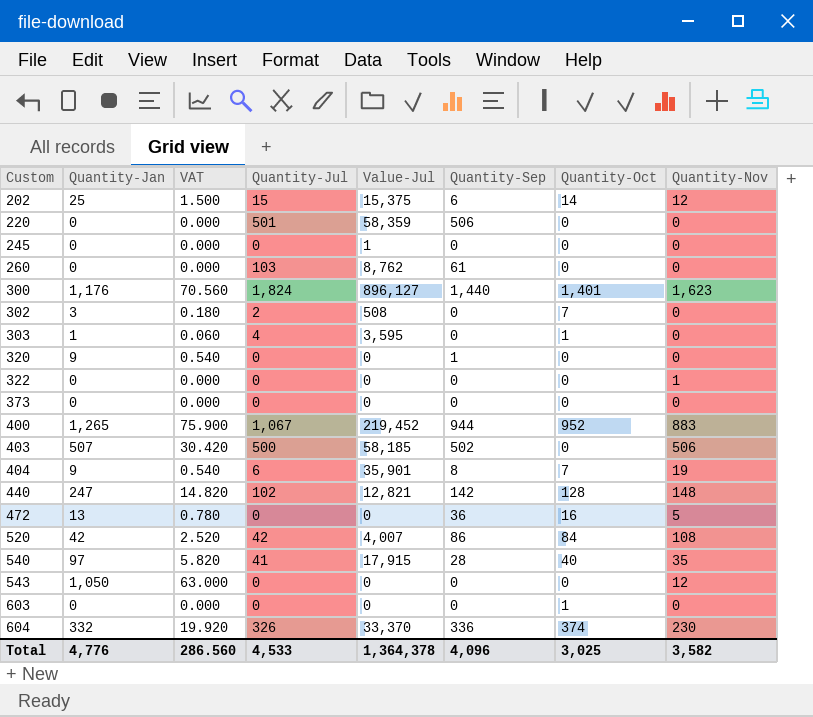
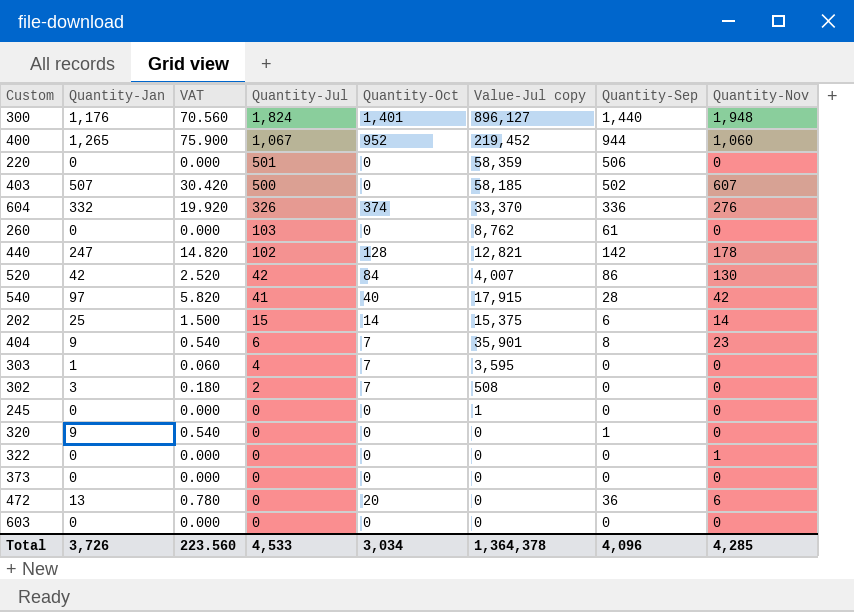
row order: Custom ascending -> Quantity-Jul descending
column Quantity-Oct | position: 7 -> 5
column name: Value-Jul -> Value-Jul copy
row 543: 1,050 | 63.000 | 0 | 0 | 0 | 0 | 12 -> none
300 | Quantity-Nov: 1,623 -> 1,948
400 | Quantity-Nov: 883 -> 1,060
403 | Quantity-Nov: 506 -> 607
604 | Quantity-Nov: 230 -> 276
440 | Quantity-Nov: 148 -> 178
520 | Quantity-Nov: 108 -> 130
540 | Quantity-Nov: 35 -> 42
202 | Quantity-Nov: 12 -> 14
404 | Quantity-Nov: 19 -> 23
303 | Quantity-Oct: 1 -> 7
472 | Quantity-Oct: 16 -> 20
472 | Quantity-Nov: 5 -> 6
603 | Quantity-Oct: 1 -> 0
Total | Quantity-Jan: 4,776 -> 3,726
Total | VAT: 286.560 -> 223.560
Total | Quantity-Oct: 3,025 -> 3,034
Total | Quantity-Nov: 3,582 -> 4,285

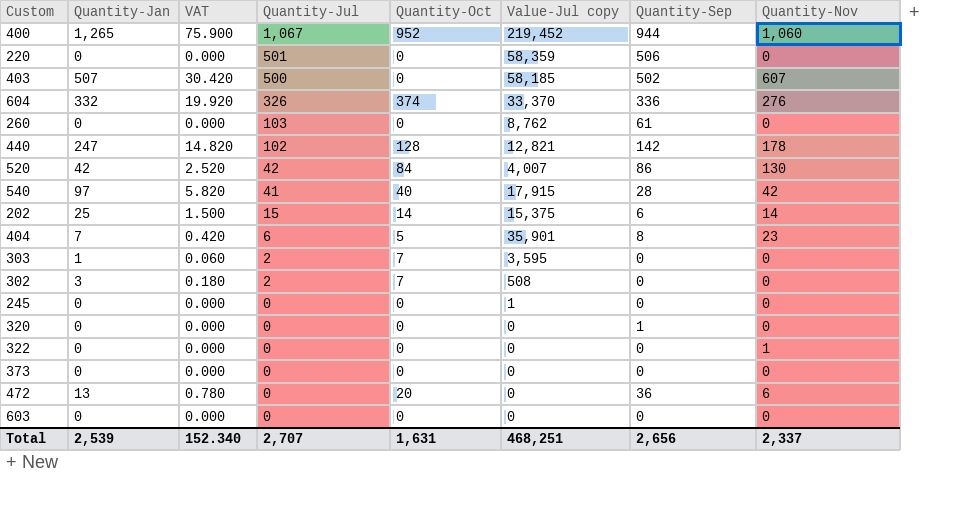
row 300: 1,176 | 70.560 | 1,824 | 1,401 | 896,127 | 1,440 | 1,948 -> none
404 | Quantity-Jan: 9 -> 7
404 | VAT: 0.540 -> 0.420
404 | Quantity-Oct: 7 -> 5
303 | Quantity-Jul: 4 -> 2
320 | Quantity-Jan: 9 -> 0
320 | VAT: 0.540 -> 0.000
Total | Quantity-Jan: 3,726 -> 2,539
Total | VAT: 223.560 -> 152.340
Total | Quantity-Jul: 4,533 -> 2,707
Total | Quantity-Oct: 3,034 -> 1,631
Total | Value-Jul copy: 1,364,378 -> 468,251
Total | Quantity-Sep: 4,096 -> 2,656
Total | Quantity-Nov: 4,285 -> 2,337

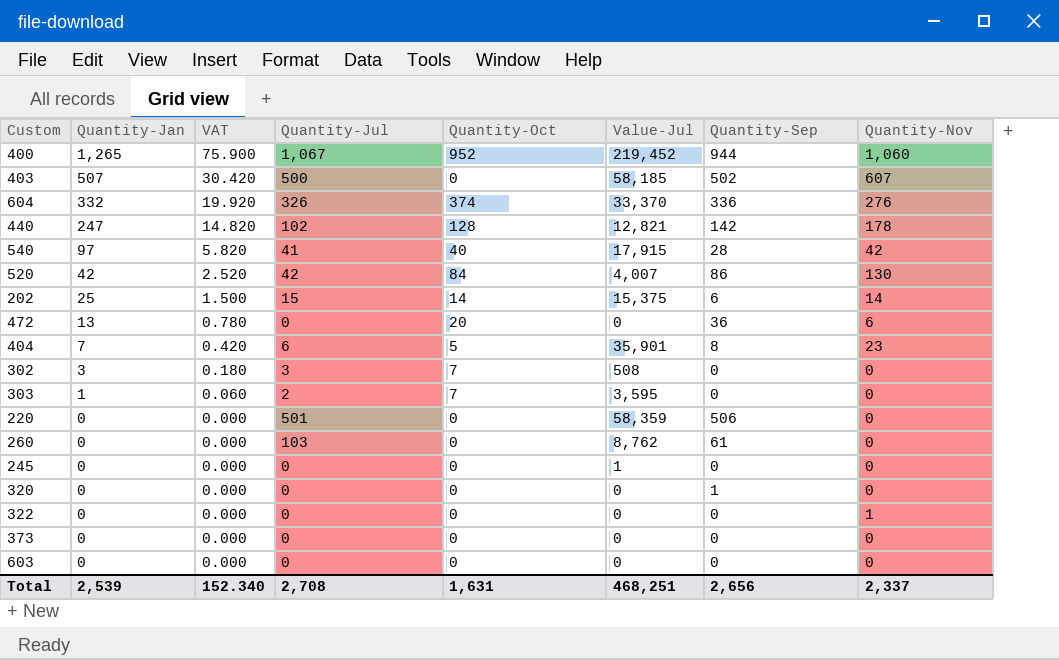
row order: Quantity-Jul descending -> Quantity-Jan descending
column name: Value-Jul copy -> Value-Jul
302 | Quantity-Jul: 2 -> 3
Total | Quantity-Jul: 2,707 -> 2,708

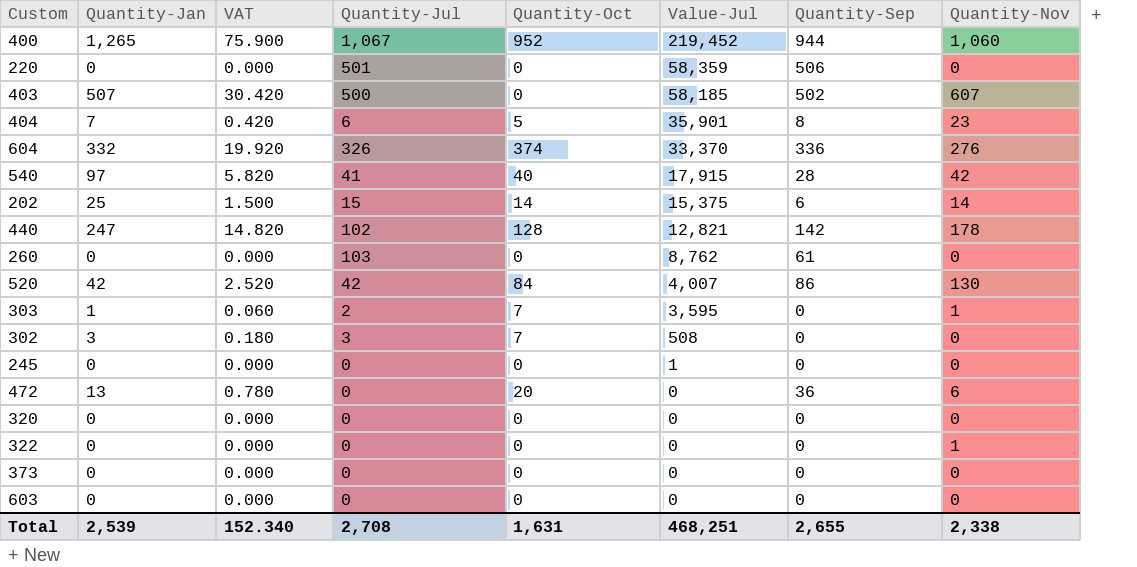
row order: Quantity-Jan descending -> Value-Jul descending
303 | Quantity-Nov: 0 -> 1
320 | Quantity-Sep: 1 -> 0
Total | Quantity-Sep: 2,656 -> 2,655
Total | Quantity-Nov: 2,337 -> 2,338

